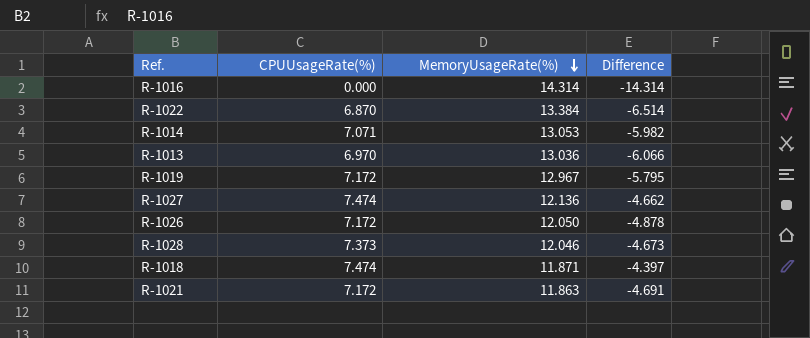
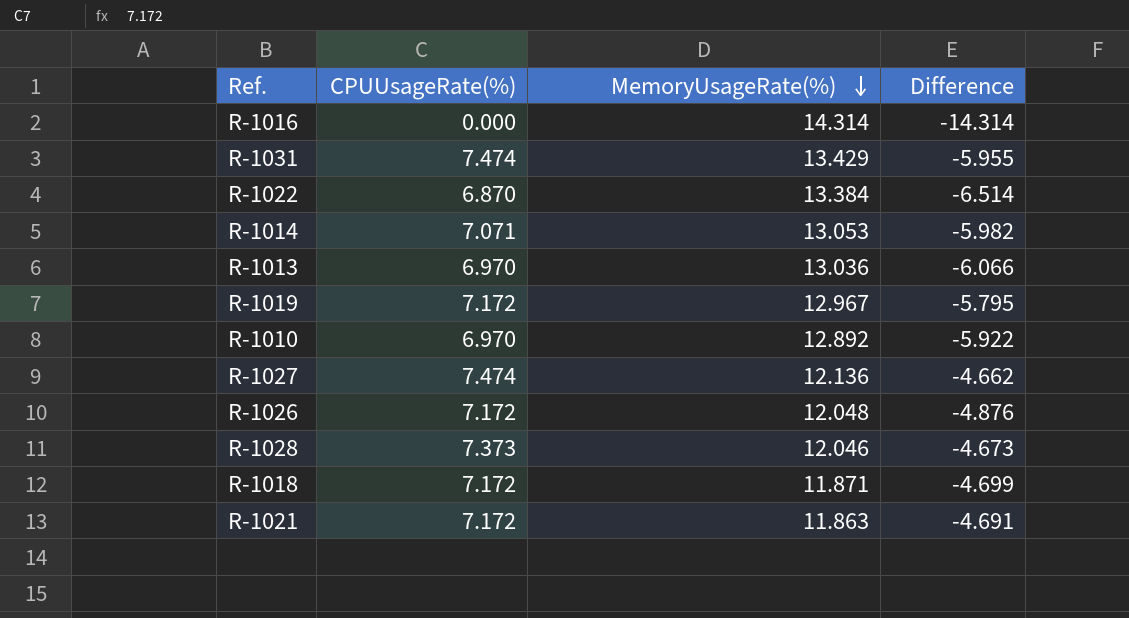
row R-1031: none -> 7.474 | 13.429 | -5.955
row R-1010: none -> 6.970 | 12.892 | -5.922
R-1026 | MemoryUsageRate(%): 12.050 -> 12.048
R-1026 | Difference: -4.878 -> -4.876
R-1018 | CPUUsageRate(%): 7.474 -> 7.172
R-1018 | Difference: -4.397 -> -4.699

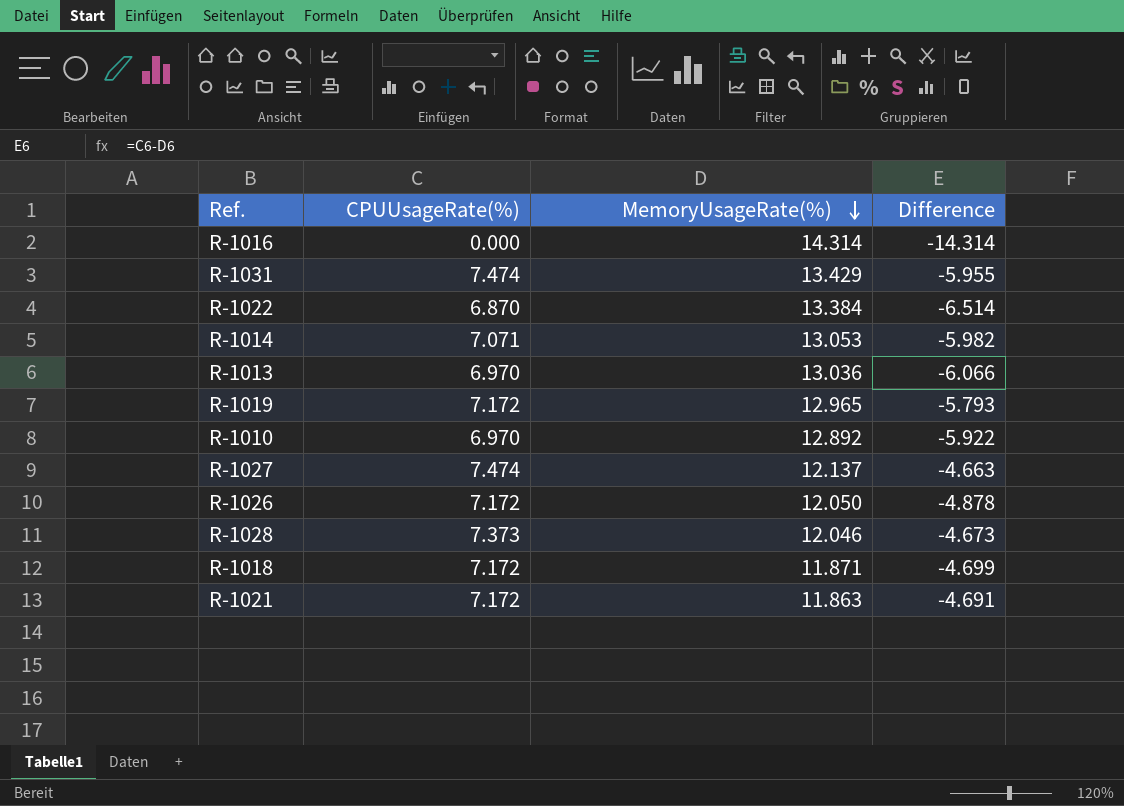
R-1019 | MemoryUsageRate(%): 12.967 -> 12.965
R-1019 | Difference: -5.795 -> -5.793
R-1027 | MemoryUsageRate(%): 12.136 -> 12.137
R-1027 | Difference: -4.662 -> -4.663
R-1026 | MemoryUsageRate(%): 12.048 -> 12.050
R-1026 | Difference: -4.876 -> -4.878

